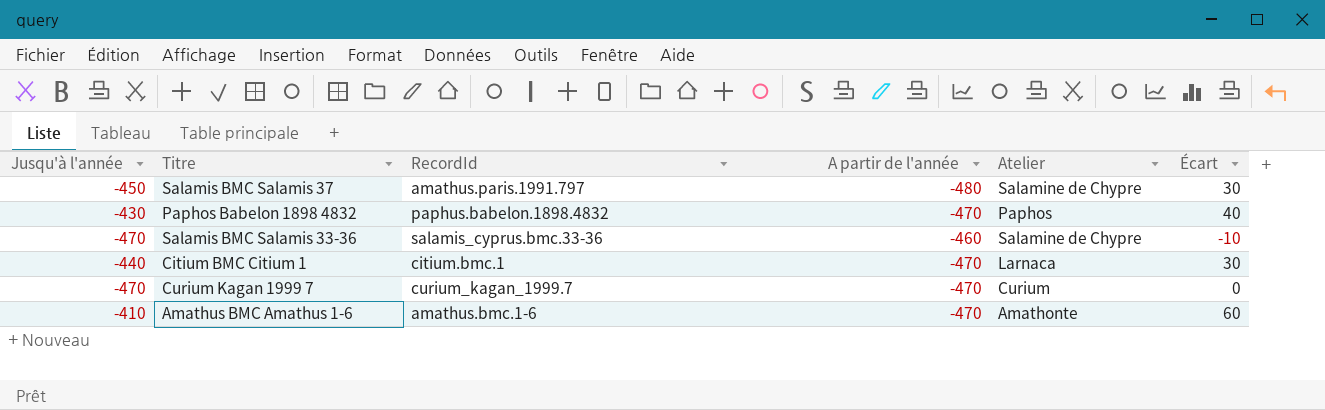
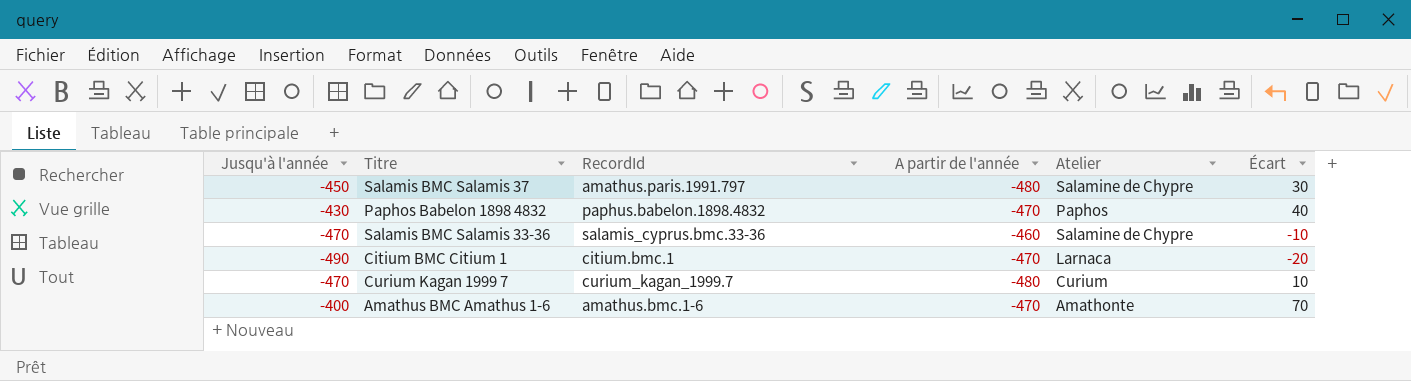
Citium BMC Citium 1 | Jusqu'à l'année: -440 -> -490
Citium BMC Citium 1 | Écart: 30 -> -20
Curium Kagan 1999 7 | A partir de l'année: -470 -> -480
Curium Kagan 1999 7 | Écart: 0 -> 10
Amathus BMC Amathus 1-6 | Jusqu'à l'année: -410 -> -400
Amathus BMC Amathus 1-6 | Écart: 60 -> 70

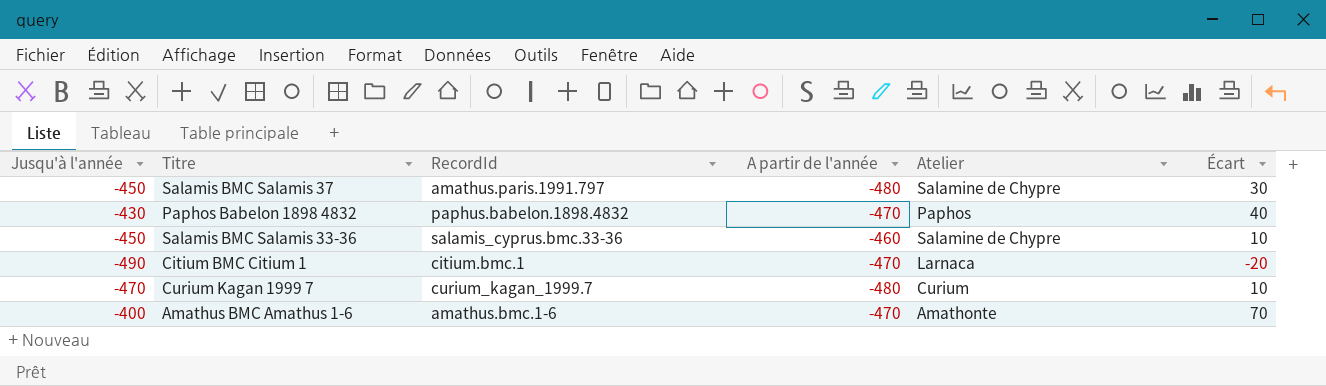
Salamis BMC Salamis 33-36 | Jusqu'à l'année: -470 -> -450
Salamis BMC Salamis 33-36 | Écart: -10 -> 10

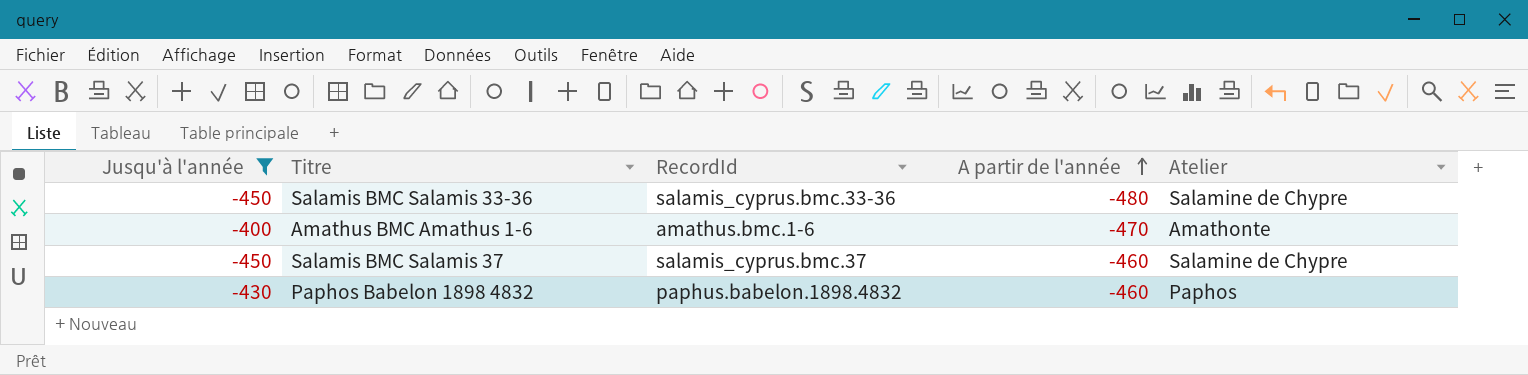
filter: none -> Jusqu'à l'année >= -450
row order: none -> A partir de l'année ascending
column Écart | formula: [Jusqu'à l'année] - [A partir de l'année] -> none
Salamis BMC Salamis 33-36 | A partir de l'année: -460 -> -480
Salamis BMC Salamis 37 | RecordId: amathus.paris.1991.797 -> salamis_cyprus.bmc.37
Salamis BMC Salamis 37 | A partir de l'année: -480 -> -460
Paphos Babelon 1898 4832 | A partir de l'année: -470 -> -460

